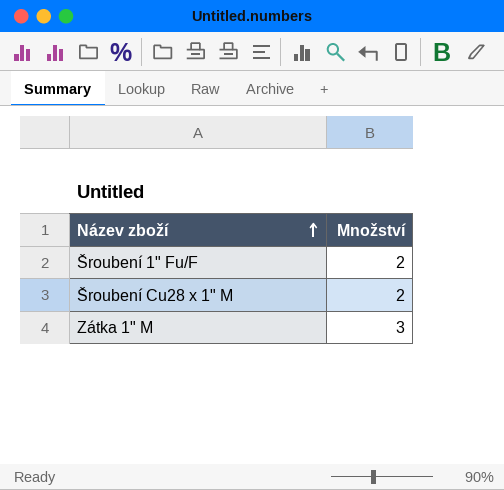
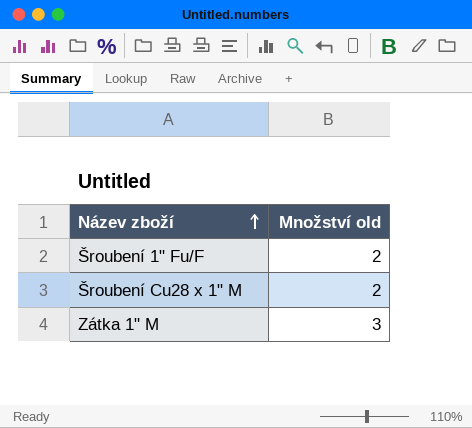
column name: Množství -> Množství old

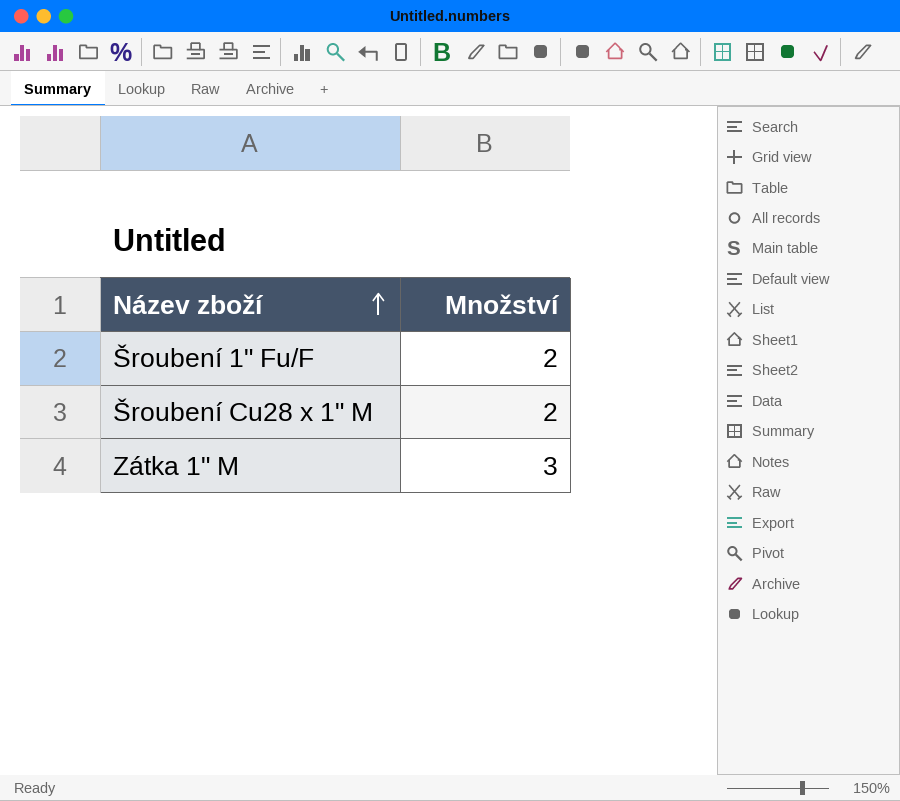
column name: Množství old -> Množství

